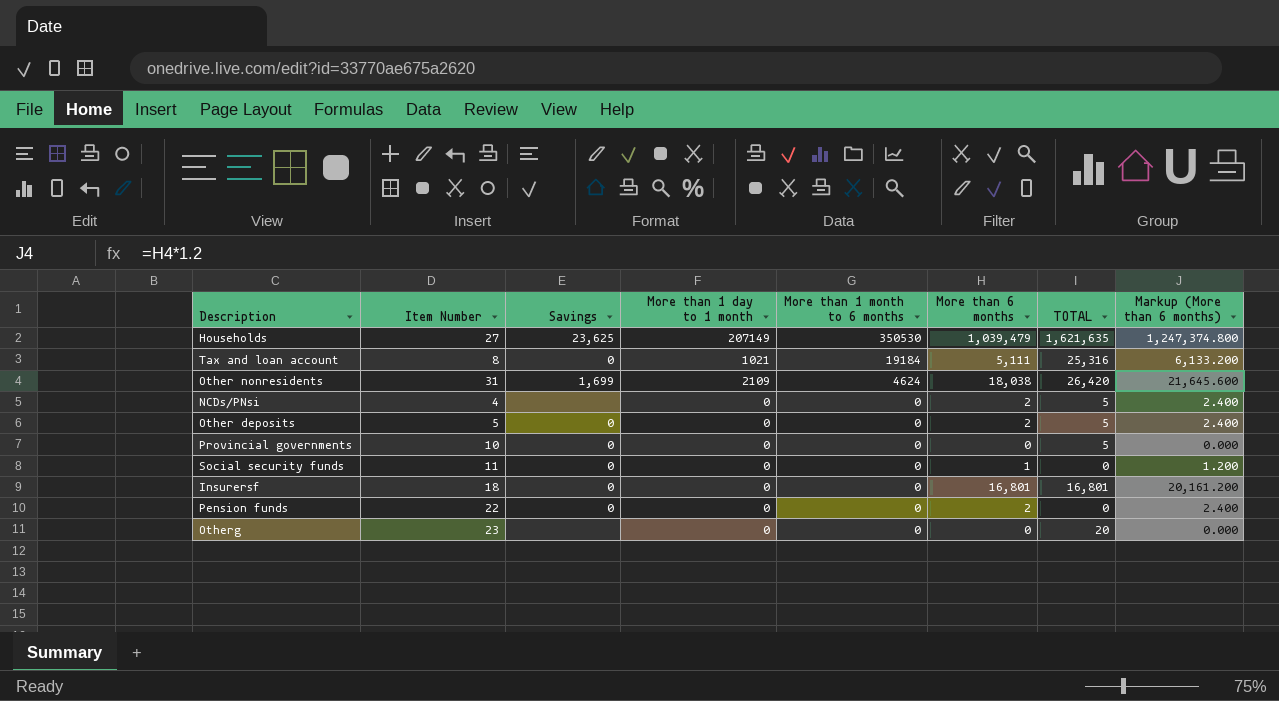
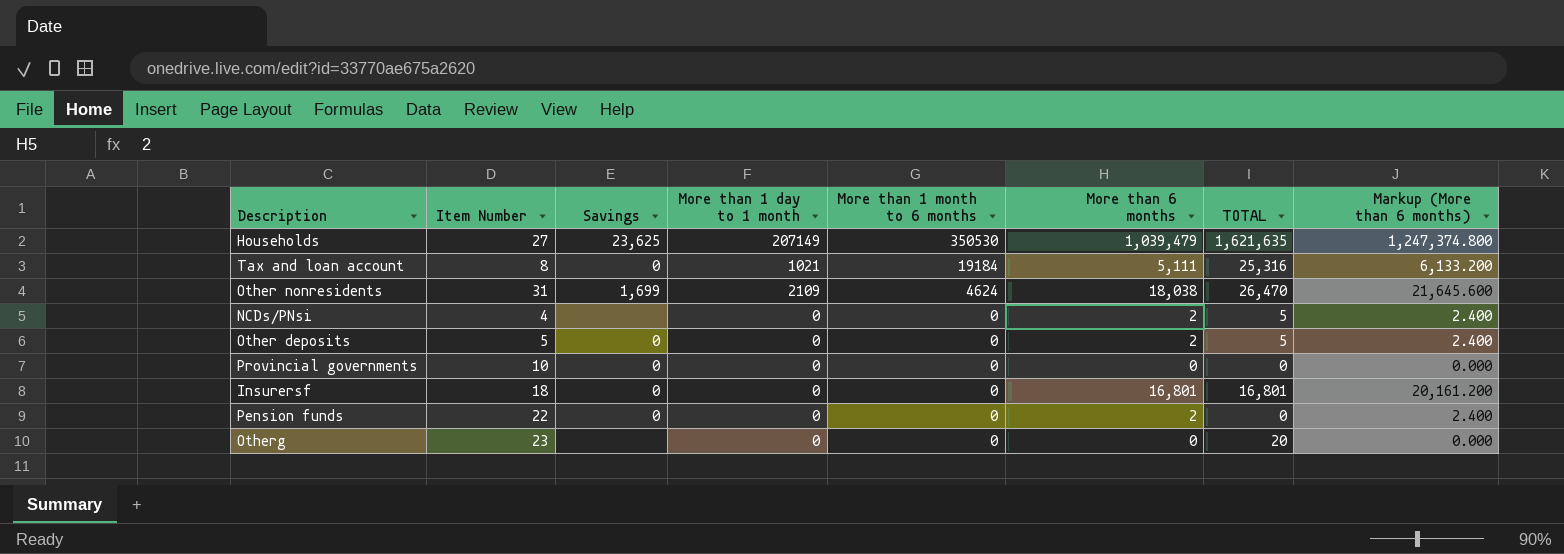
row Social security funds: 11 | 0 | 0 | 0 | 1 | 0 | 1.200 -> none
Other nonresidents | TOTAL: 26,420 -> 26,470
Provincial governments | TOTAL: 5 -> 0

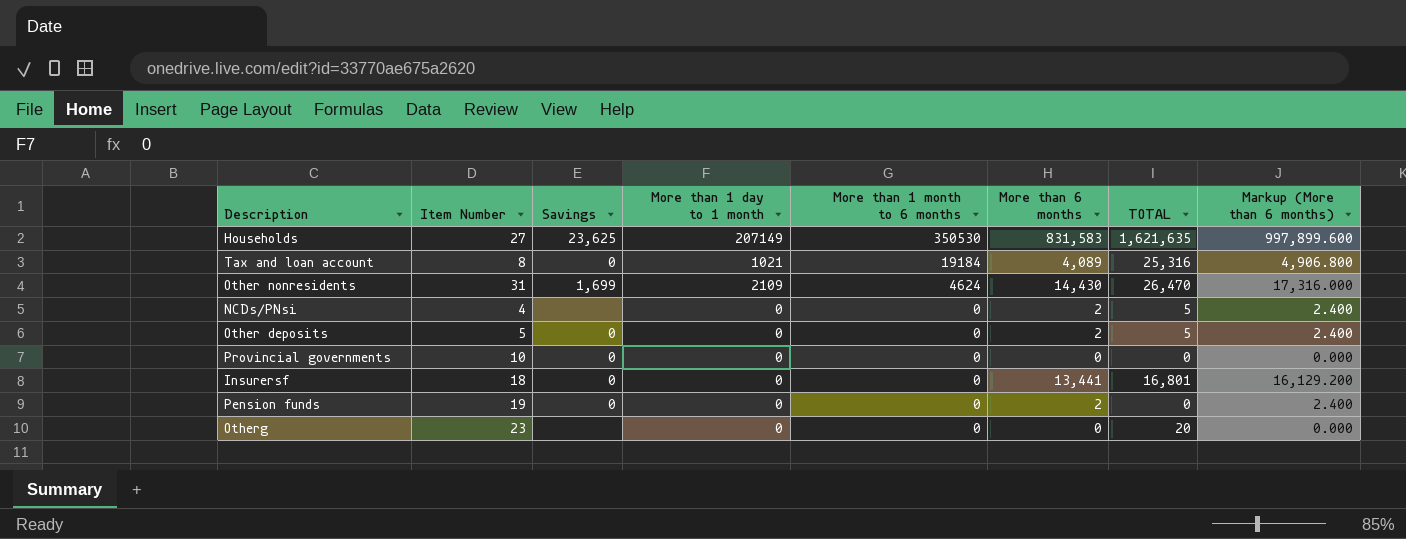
Households | More than 6 months: 1,039,479 -> 831,583
Households | Markup (More than 6 months): 1,247,374.800 -> 997,899.600
Tax and loan account | More than 6 months: 5,111 -> 4,089
Tax and loan account | Markup (More than 6 months): 6,133.200 -> 4,906.800
Other nonresidents | More than 6 months: 18,038 -> 14,430
Other nonresidents | Markup (More than 6 months): 21,645.600 -> 17,316.000
Insurersf | More than 6 months: 16,801 -> 13,441
Insurersf | Markup (More than 6 months): 20,161.200 -> 16,129.200
Pension funds | Item Number: 22 -> 19

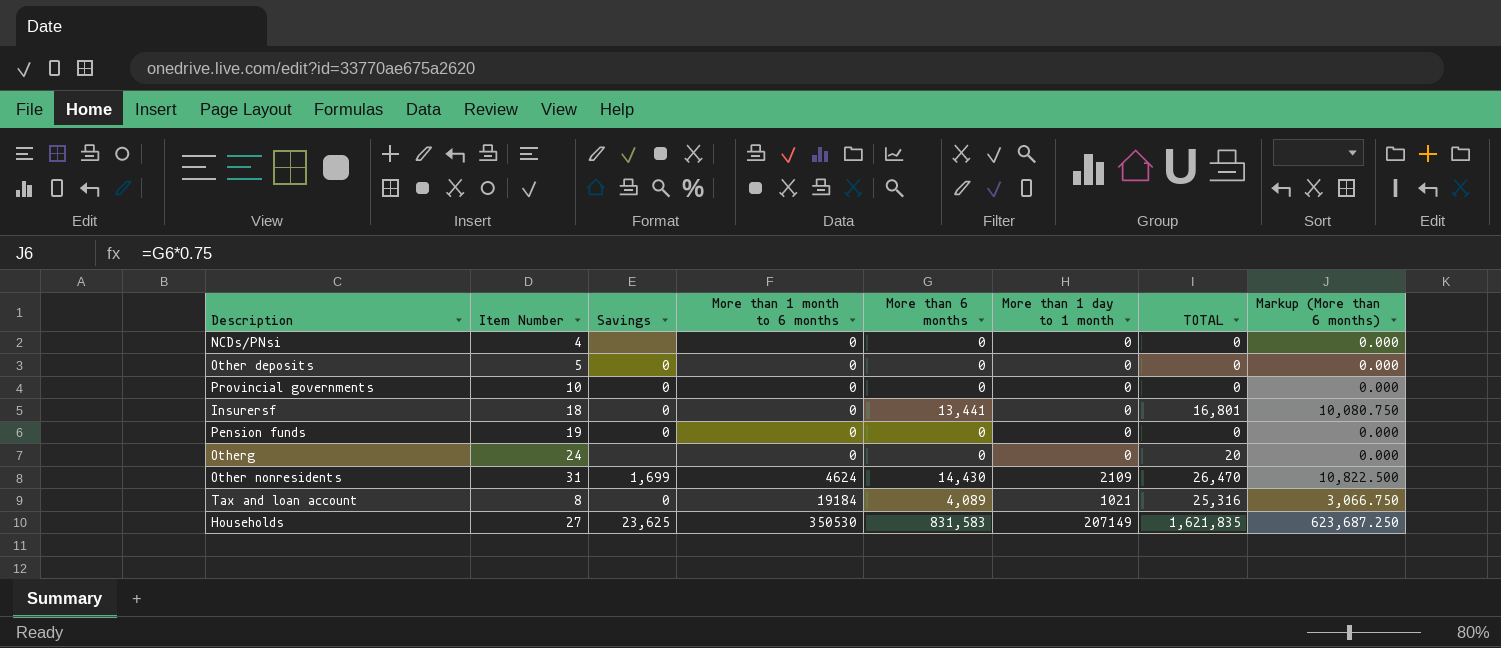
row order: More than 1 month to 6 months descending -> More than 1 month to 6 months ascending
column More than 1 day to 1 month | position: 4 -> 6
column Markup (More than 6 months) | formula: [More than 6 months] * 1.2 -> [More than 6 months] * 0.75
NCDs/PNsi | More than 6 months: 2 -> 0
NCDs/PNsi | TOTAL: 5 -> 0
Other deposits | More than 6 months: 2 -> 0
Other deposits | TOTAL: 5 -> 0
Pension funds | More than 6 months: 2 -> 0
Otherg | Item Number: 23 -> 24
Households | TOTAL: 1,621,635 -> 1,621,835

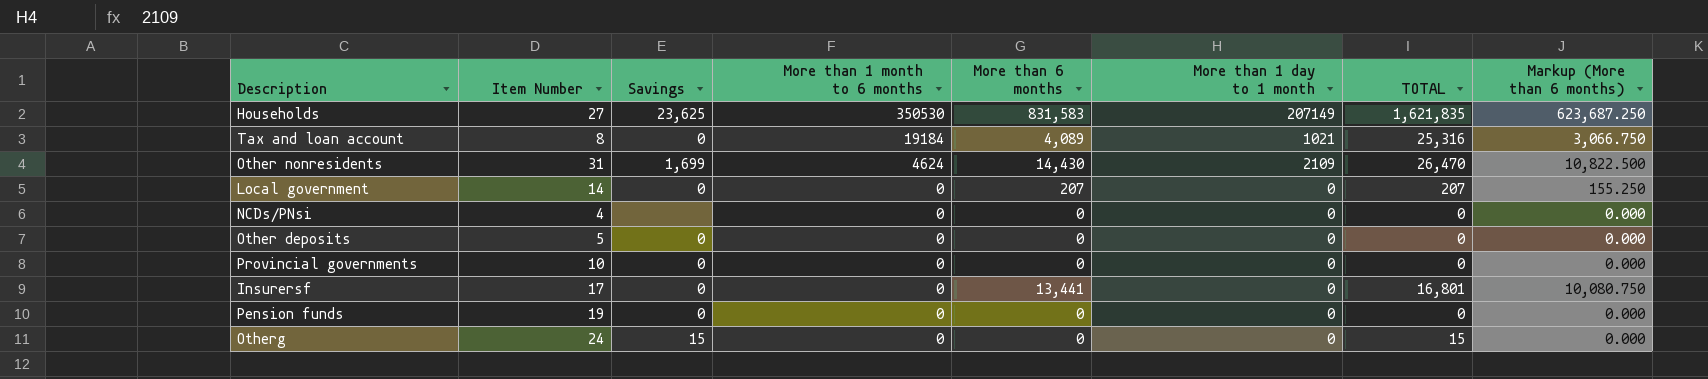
row order: More than 1 month to 6 months ascending -> More than 1 month to 6 months descending
row Local government: none -> 14 | 0 | 0 | 207 | 0 | 207 | 155.250
Insurersf | Item Number: 18 -> 17
Otherg | Savings: none -> 15
Otherg | TOTAL: 20 -> 15

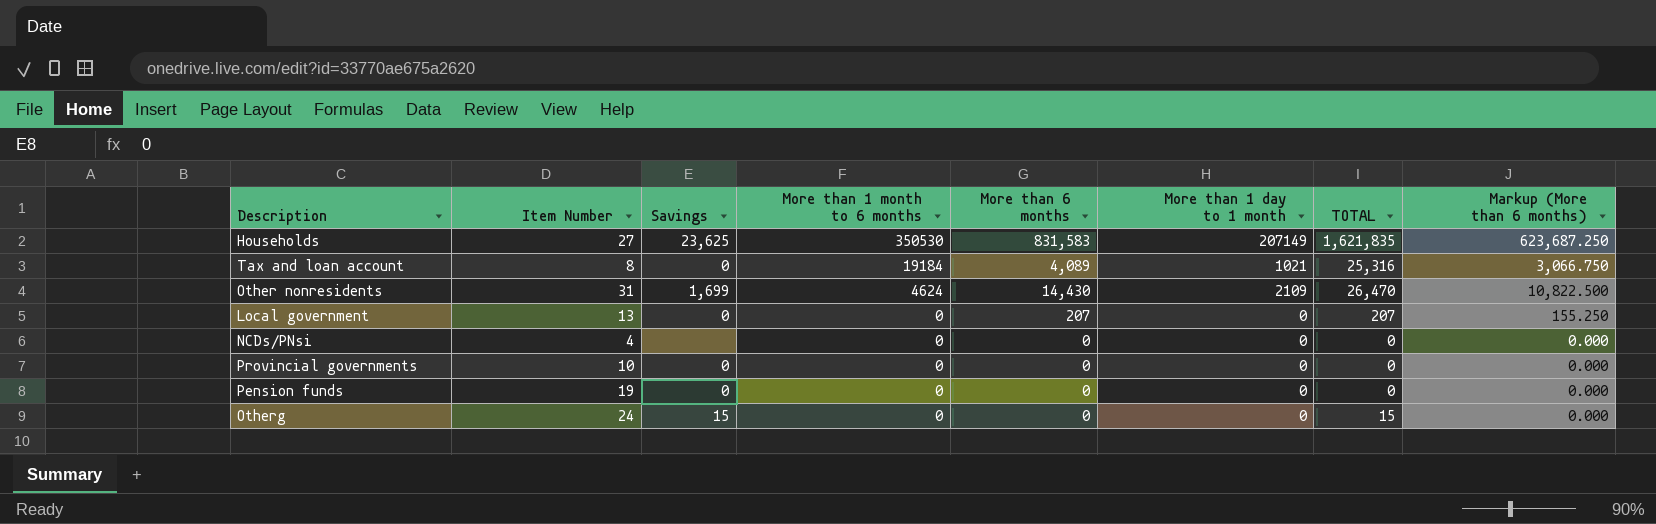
row Other deposits: 5 | 0 | 0 | 0 | 0 | 0 | 0.000 -> none
row Insurersf: 17 | 0 | 0 | 13,441 | 0 | 16,801 | 10,080.750 -> none
Local government | Item Number: 14 -> 13

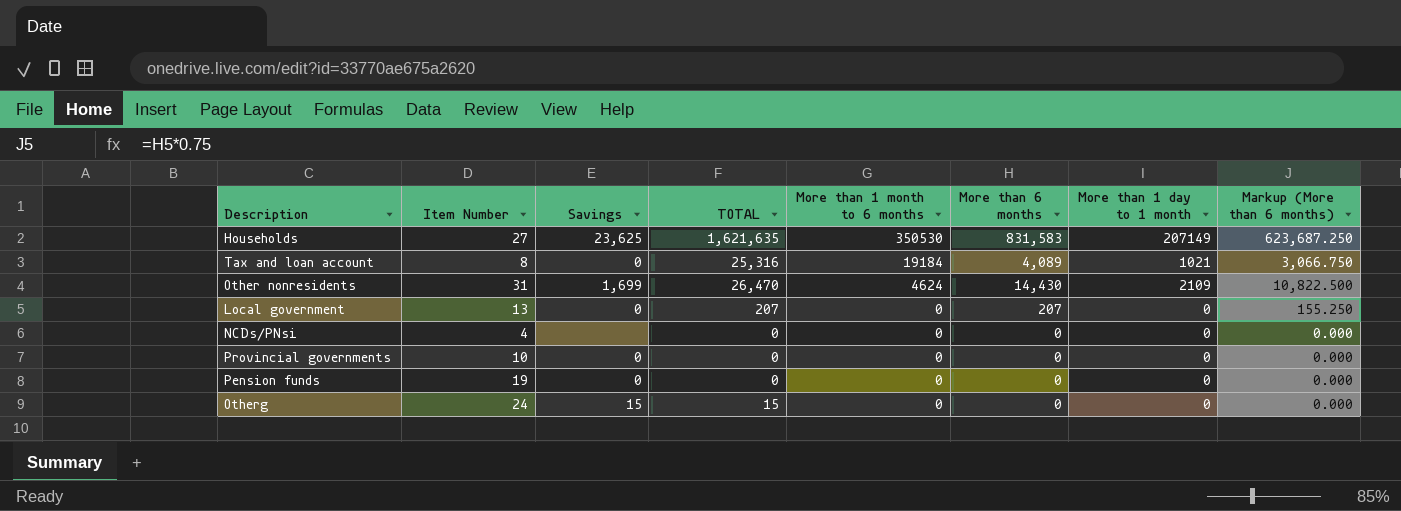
column TOTAL | position: 7 -> 4
Households | TOTAL: 1,621,835 -> 1,621,635

